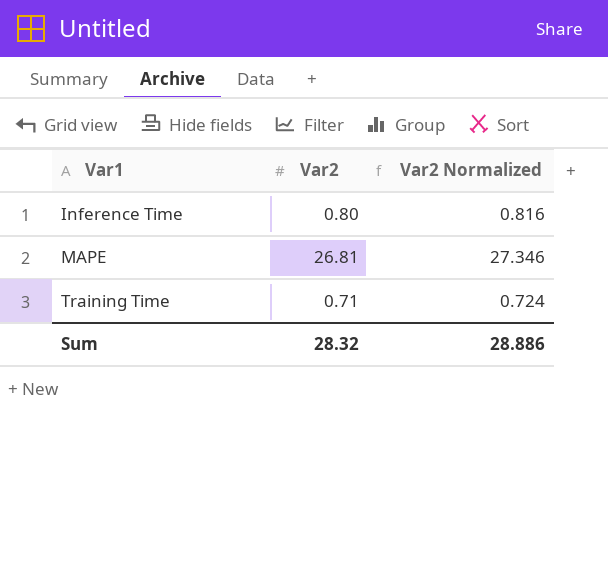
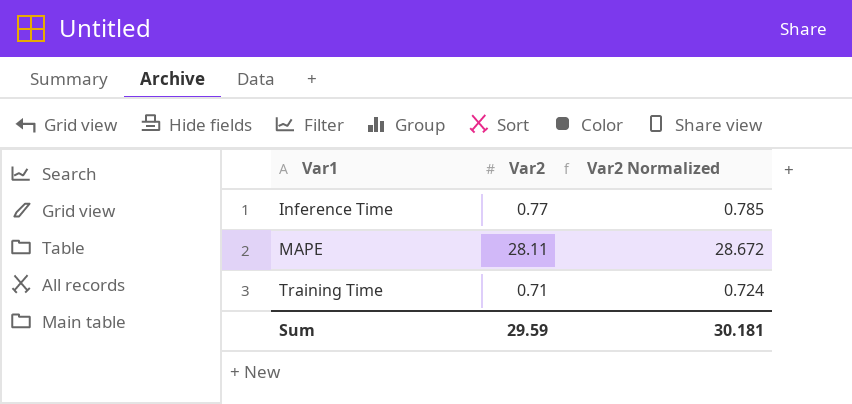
Inference Time | Var2: 0.80 -> 0.77
Inference Time | Var2 Normalized: 0.816 -> 0.785
MAPE | Var2: 26.81 -> 28.11
MAPE | Var2 Normalized: 27.346 -> 28.672
Sum | Var2: 28.32 -> 29.59
Sum | Var2 Normalized: 28.886 -> 30.181

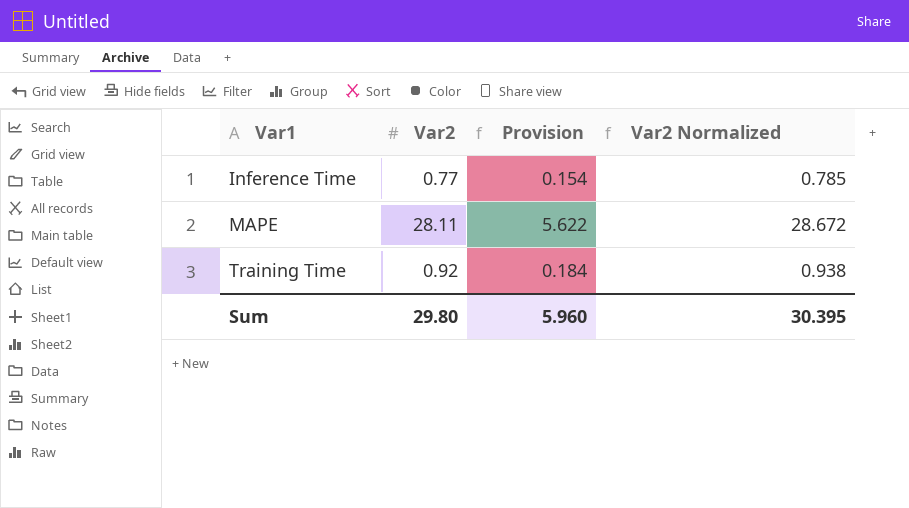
column Provision | formula: none -> [Var2] * 0.2
Training Time | Var2: 0.71 -> 0.92
Training Time | Var2 Normalized: 0.724 -> 0.938
Sum | Var2: 29.59 -> 29.80
Sum | Var2 Normalized: 30.181 -> 30.395

